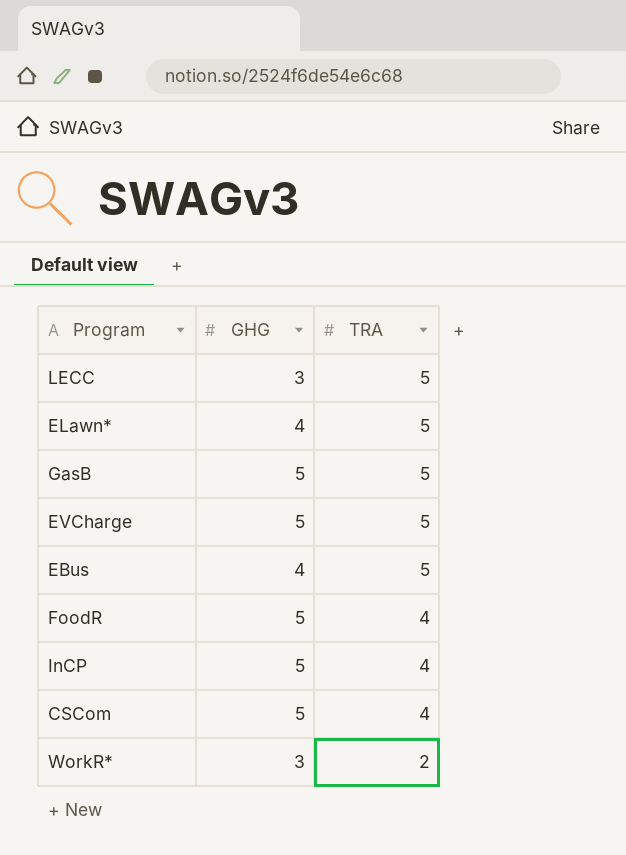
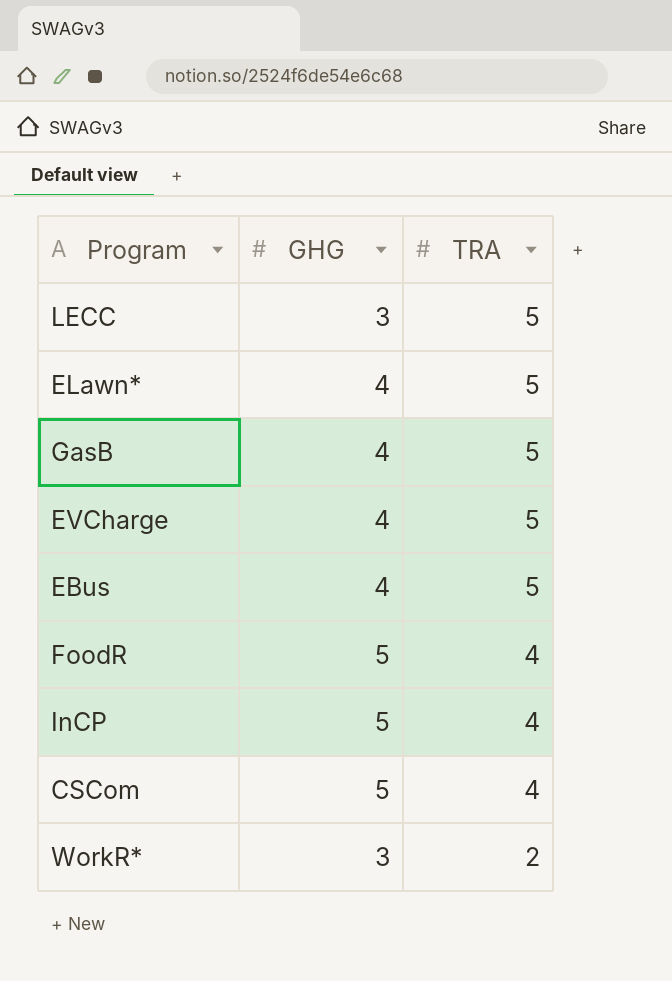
GasB | GHG: 5 -> 4
EVCharge | GHG: 5 -> 4

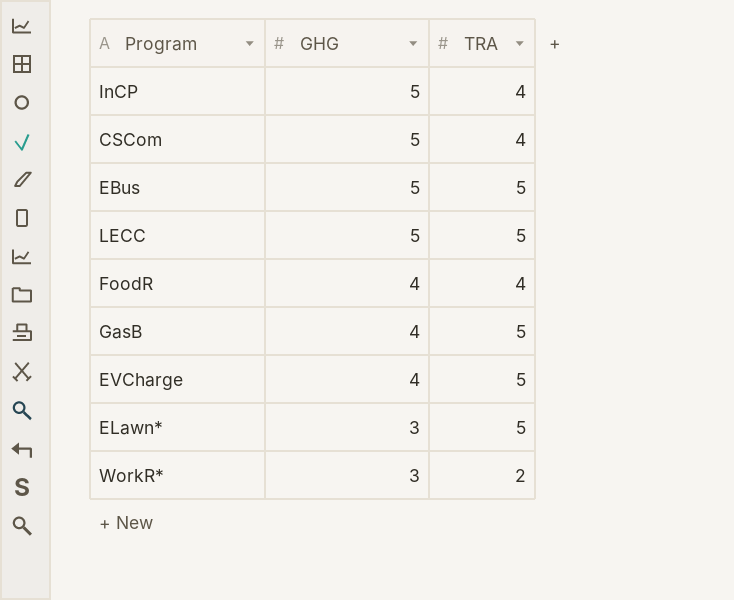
row order: TRA descending -> GHG descending
EBus | GHG: 4 -> 5
LECC | GHG: 3 -> 5
FoodR | GHG: 5 -> 4
ELawn* | GHG: 4 -> 3

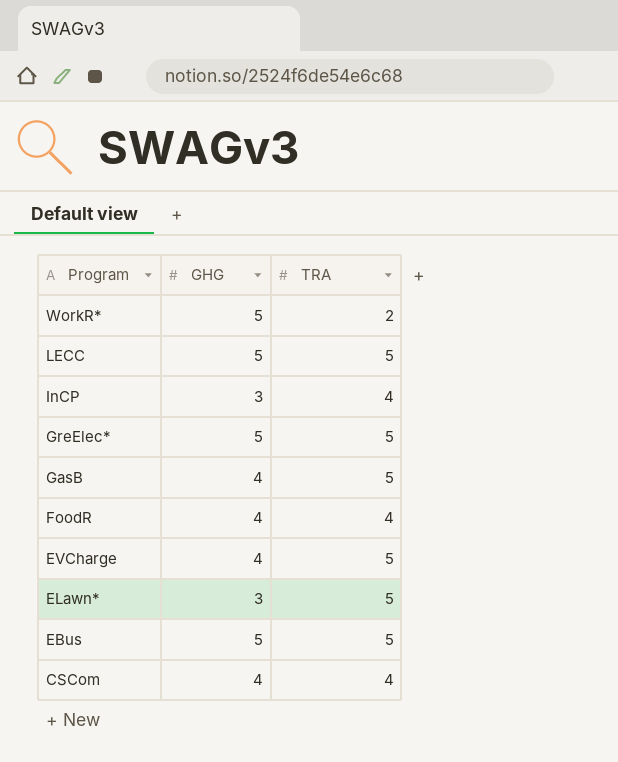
row order: GHG descending -> Program descending
WorkR* | GHG: 3 -> 5
InCP | GHG: 5 -> 3
row GreElec*: none -> 5 | 5
CSCom | GHG: 5 -> 4

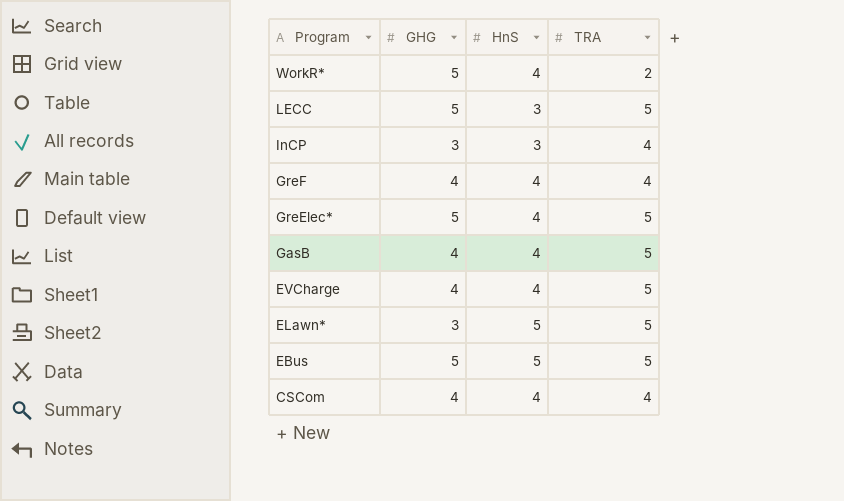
column HnS | position: none -> 3
row FoodR: 4 | 4 -> none
row GreF: none -> 4 | 4 | 4

